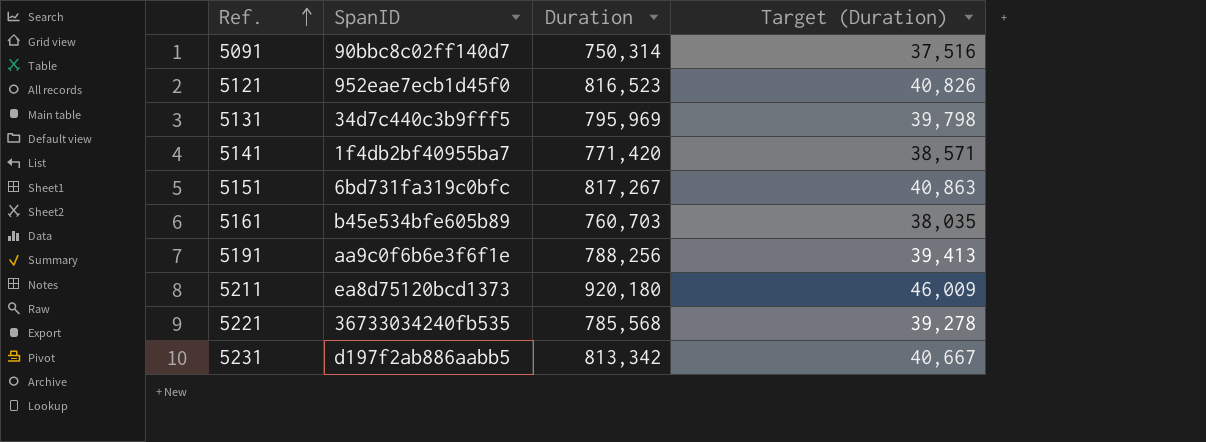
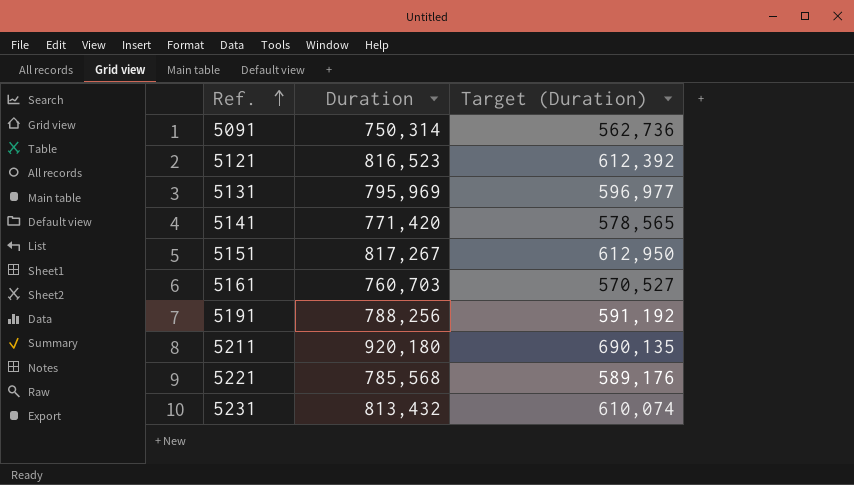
column SpanID | position: 2 -> none
column Target (Duration) | formula: [Duration] * 0.05 -> [Duration] * 0.75
5231 | Duration: 813,342 -> 813,432

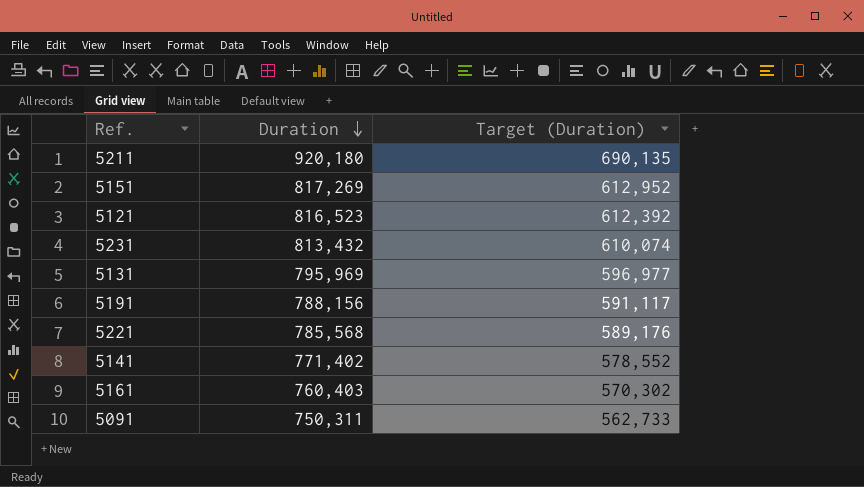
row order: Ref. ascending -> Duration descending
5151 | Duration: 817,267 -> 817,269
5151 | Target (Duration): 612,950 -> 612,952
5191 | Duration: 788,256 -> 788,156
5191 | Target (Duration): 591,192 -> 591,117
5141 | Duration: 771,420 -> 771,402
5141 | Target (Duration): 578,565 -> 578,552
5161 | Duration: 760,703 -> 760,403
5161 | Target (Duration): 570,527 -> 570,302
5091 | Duration: 750,314 -> 750,311
5091 | Target (Duration): 562,736 -> 562,733

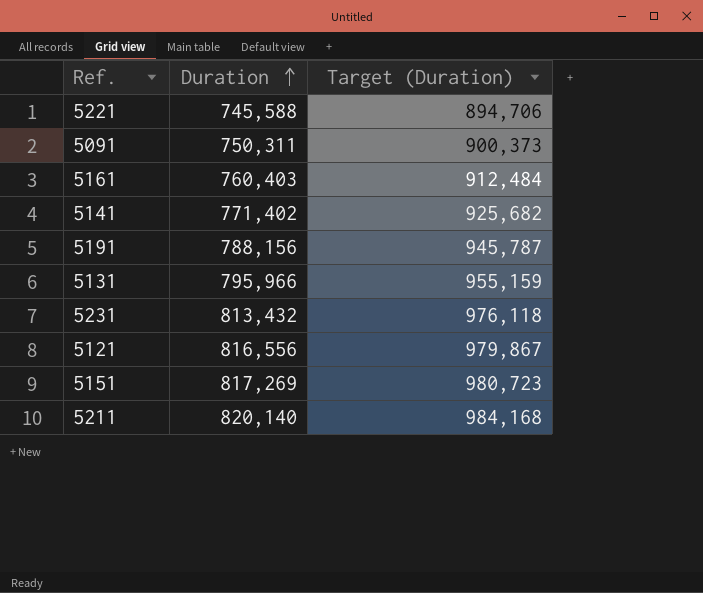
row order: Duration descending -> Duration ascending
column Target (Duration) | formula: [Duration] * 0.75 -> [Duration] * 1.2
5221 | Duration: 785,568 -> 745,588
5131 | Duration: 795,969 -> 795,966
5121 | Duration: 816,523 -> 816,556
5211 | Duration: 920,180 -> 820,140

